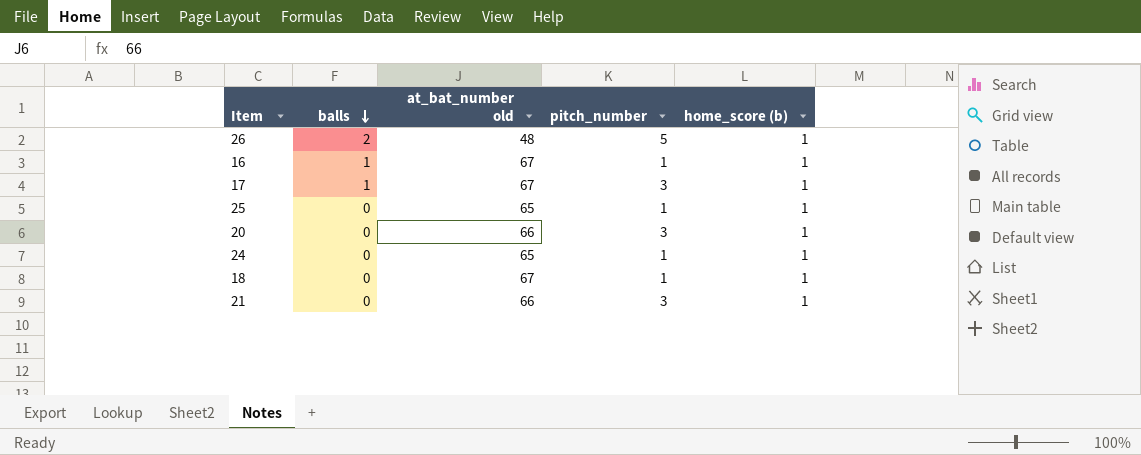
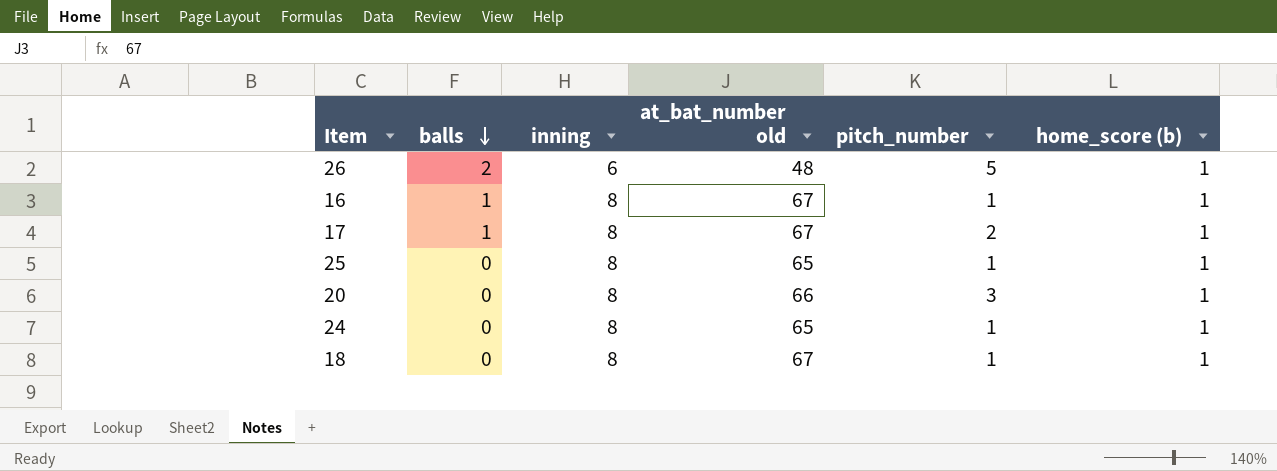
column inning | position: none -> 3
row 21: 0 | 66 | 3 | 1 -> none
17 | pitch_number: 3 -> 2

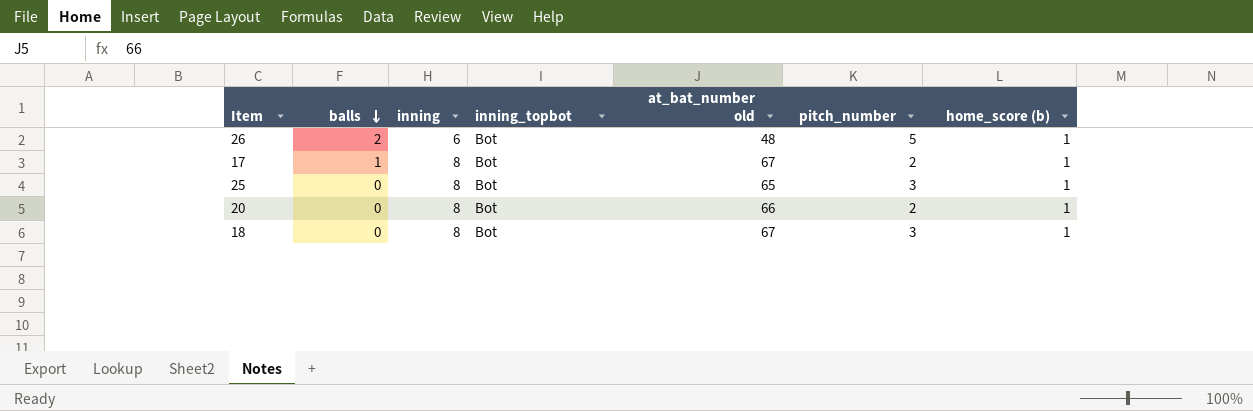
column inning_topbot | position: none -> 4
row 16: 1 | 8 | 67 | 1 | 1 -> none
row 24: 0 | 8 | 65 | 1 | 1 -> none
25 | pitch_number: 1 -> 3
20 | pitch_number: 3 -> 2
18 | pitch_number: 1 -> 3

